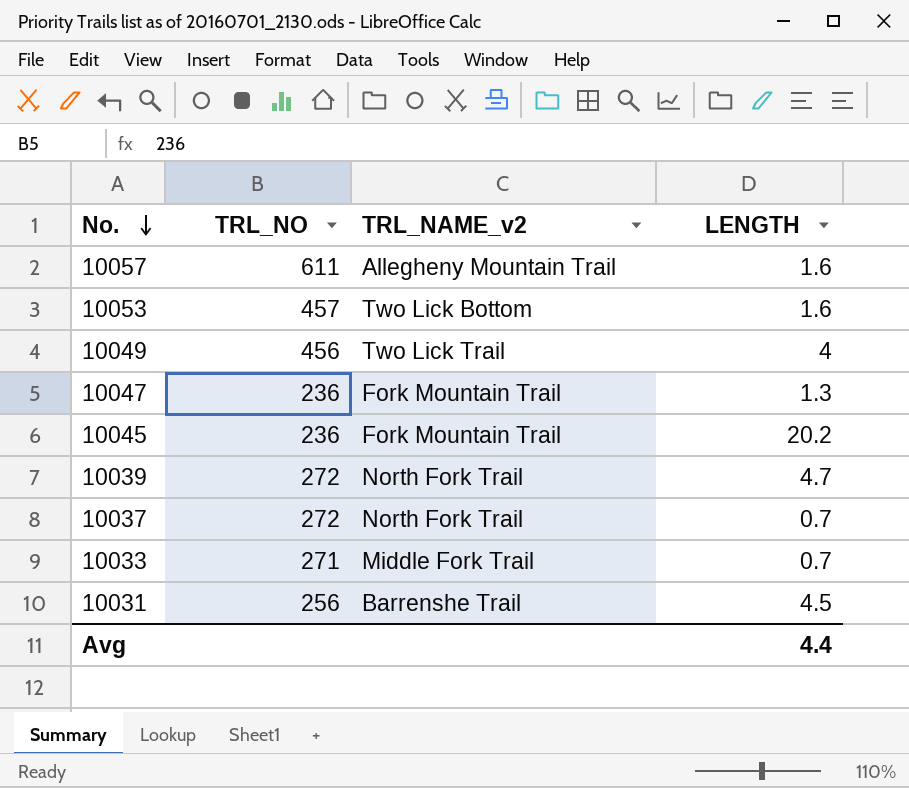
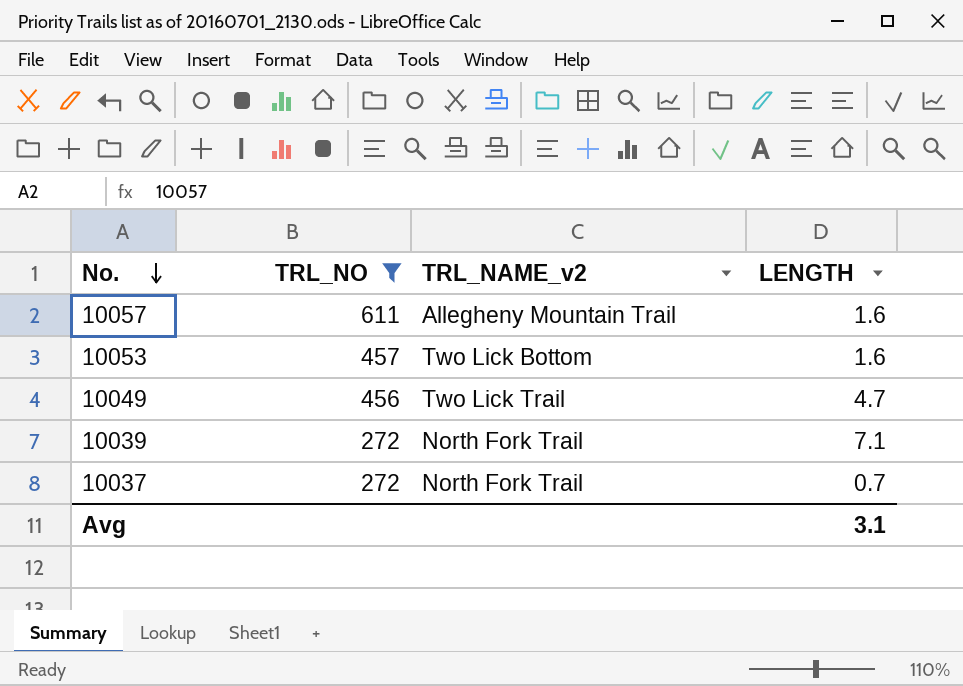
filter: none -> TRL_NO >= 272
10049 | LENGTH: 4 -> 4.7
10039 | LENGTH: 4.7 -> 7.1
Avg | LENGTH: 4.4 -> 3.1

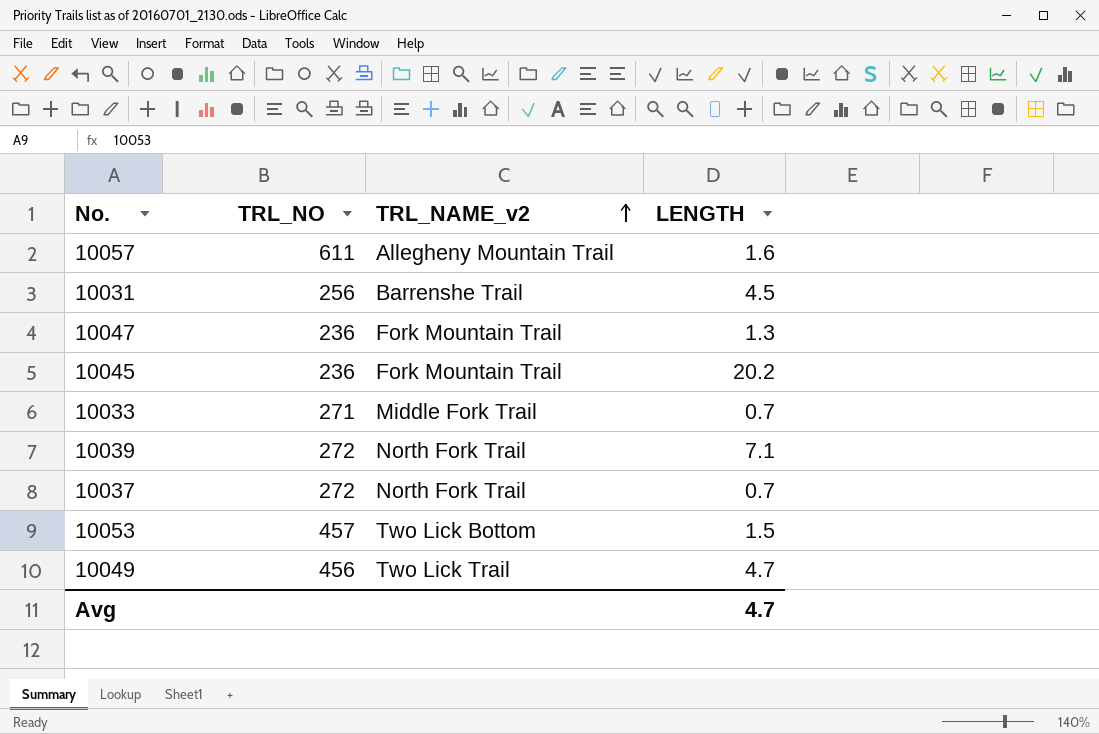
filter: TRL_NO >= 272 -> none
row order: No. descending -> TRL_NAME_v2 ascending
10053 | LENGTH: 1.6 -> 1.5
Avg | LENGTH: 3.1 -> 4.7

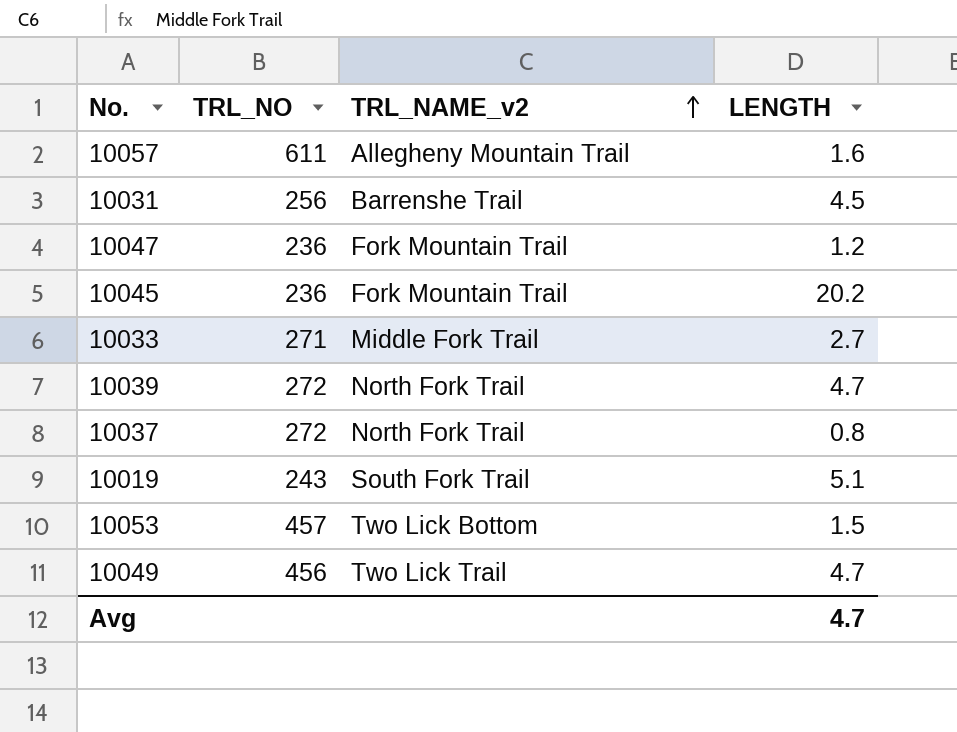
10047 | LENGTH: 1.3 -> 1.2
10033 | LENGTH: 0.7 -> 2.7
10039 | LENGTH: 7.1 -> 4.7
10037 | LENGTH: 0.7 -> 0.8
row 10019: none -> 243 | South Fork Trail | 5.1

